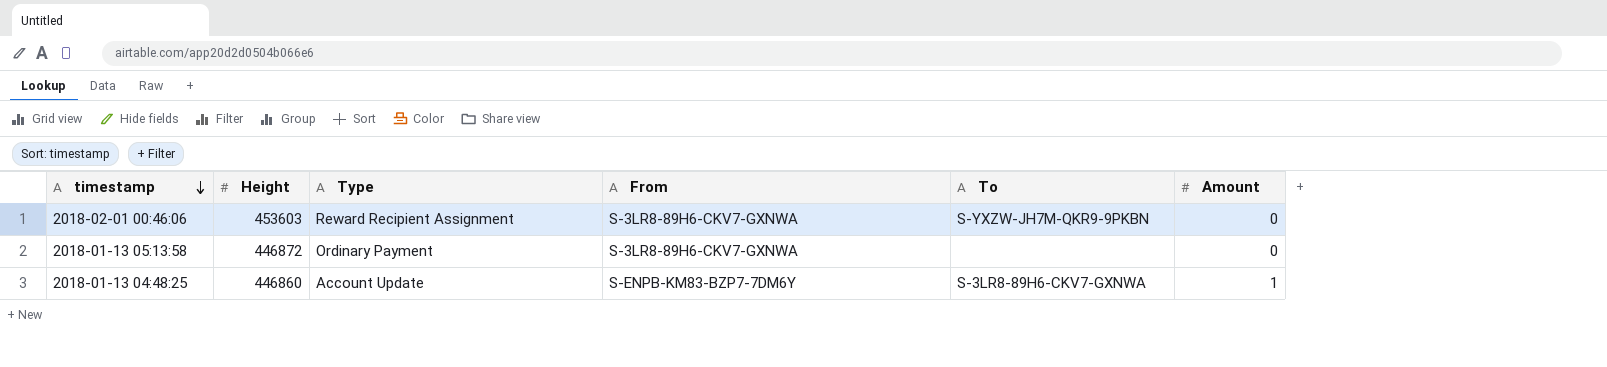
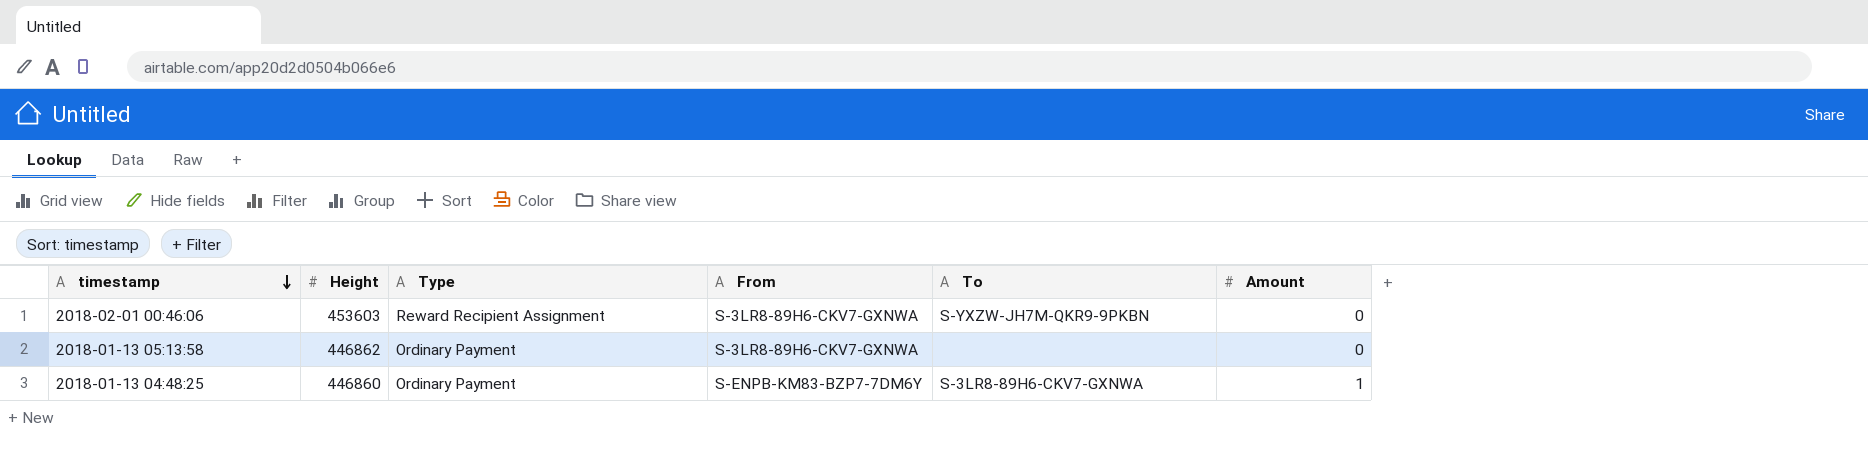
2018-01-13 05:13:58 | Height: 446872 -> 446862
2018-01-13 04:48:25 | Type: Account Update -> Ordinary Payment

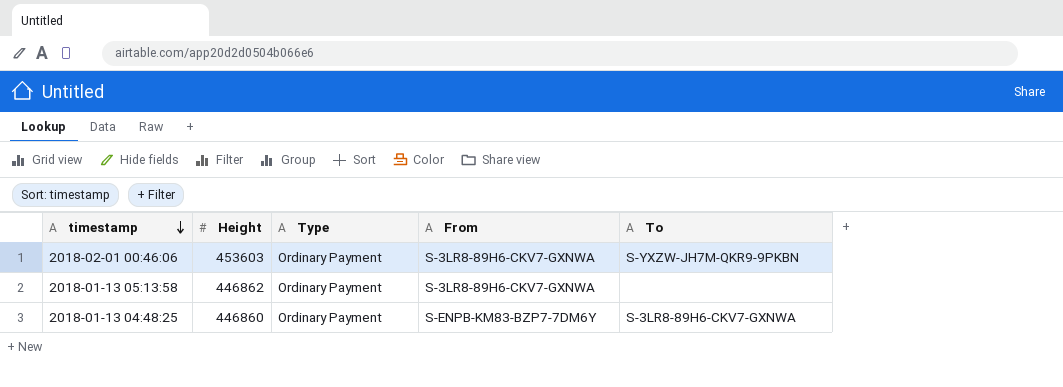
column Amount | position: 6 -> none
2018-02-01 00:46:06 | Type: Reward Recipient Assignment -> Ordinary Payment

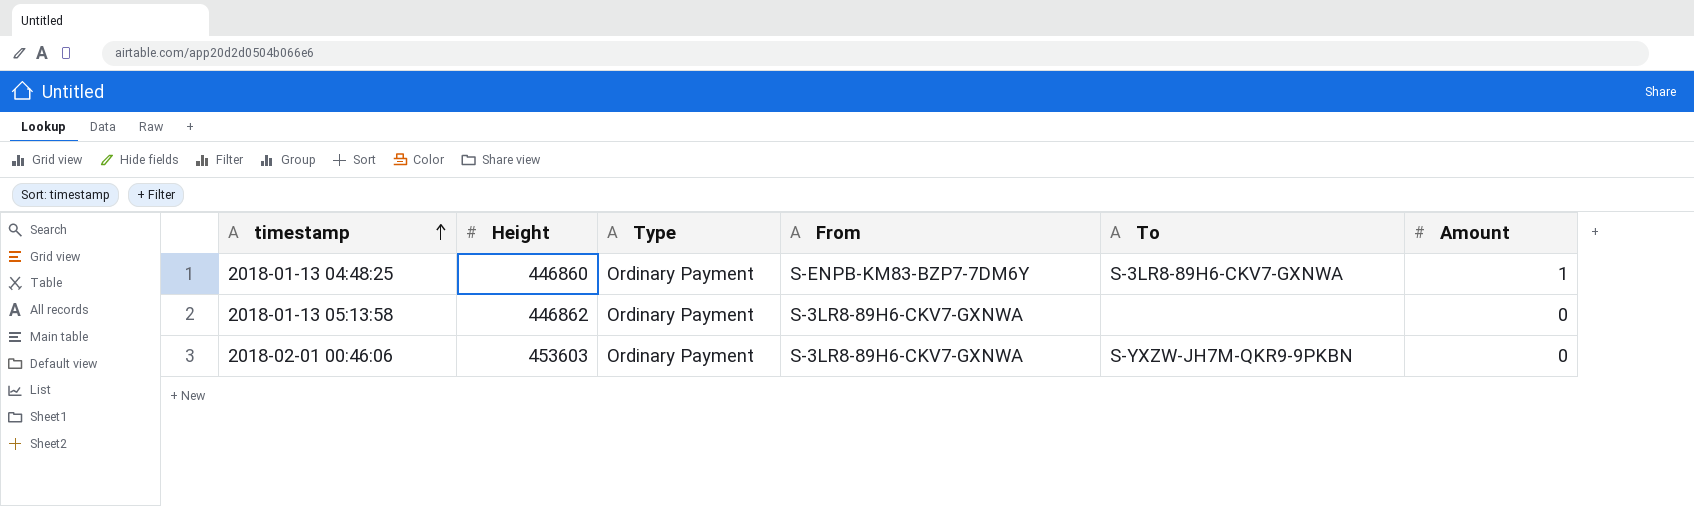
row order: timestamp descending -> timestamp ascending
column Amount | position: none -> 6

